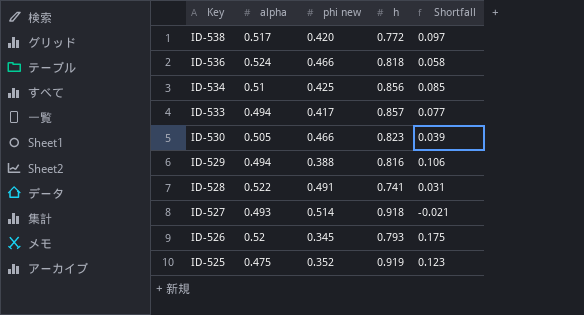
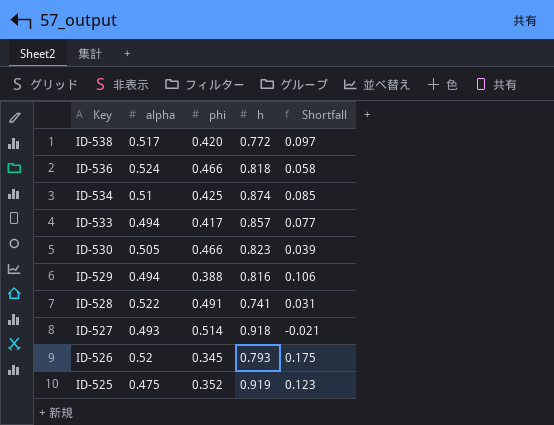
column name: phi new -> phi
ID-534 | h: 0.856 -> 0.874

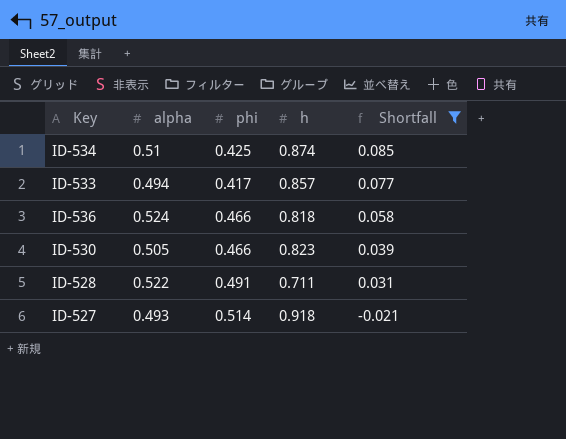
filter: none -> Shortfall <= 0.085
row order: Key descending -> Shortfall descending
ID-528 | h: 0.741 -> 0.711

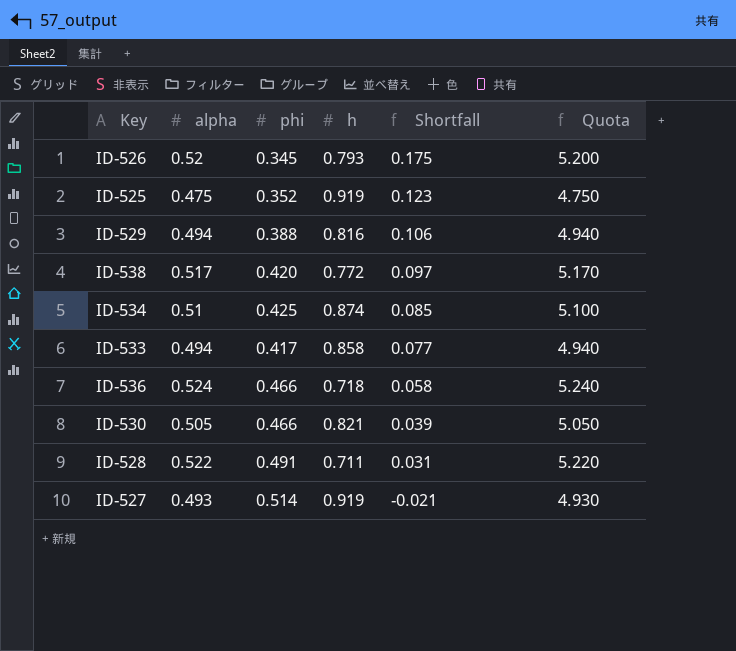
filter: Shortfall <= 0.085 -> none
column Quota | formula: none -> [alpha] * 10
ID-533 | h: 0.857 -> 0.858
ID-536 | h: 0.818 -> 0.718
ID-530 | h: 0.823 -> 0.821
ID-527 | h: 0.918 -> 0.919

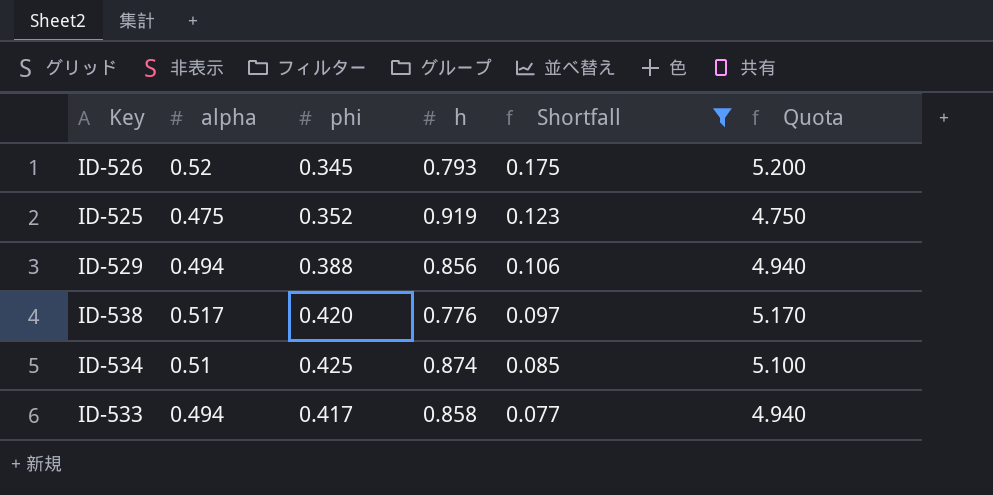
filter: none -> Shortfall >= 0.077
ID-529 | h: 0.816 -> 0.856
ID-538 | h: 0.772 -> 0.776

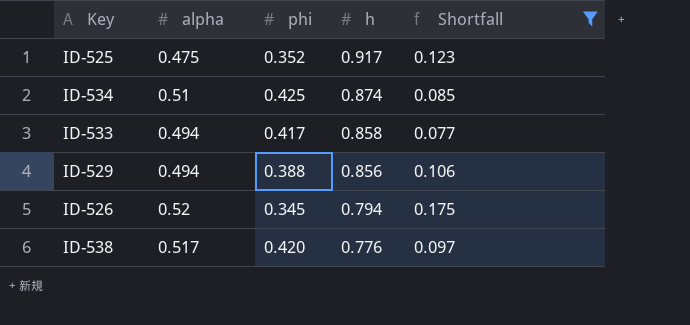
row order: Shortfall descending -> h descending
column Quota | formula: [alpha] * 10 -> none
ID-525 | h: 0.919 -> 0.917
ID-526 | h: 0.793 -> 0.794

